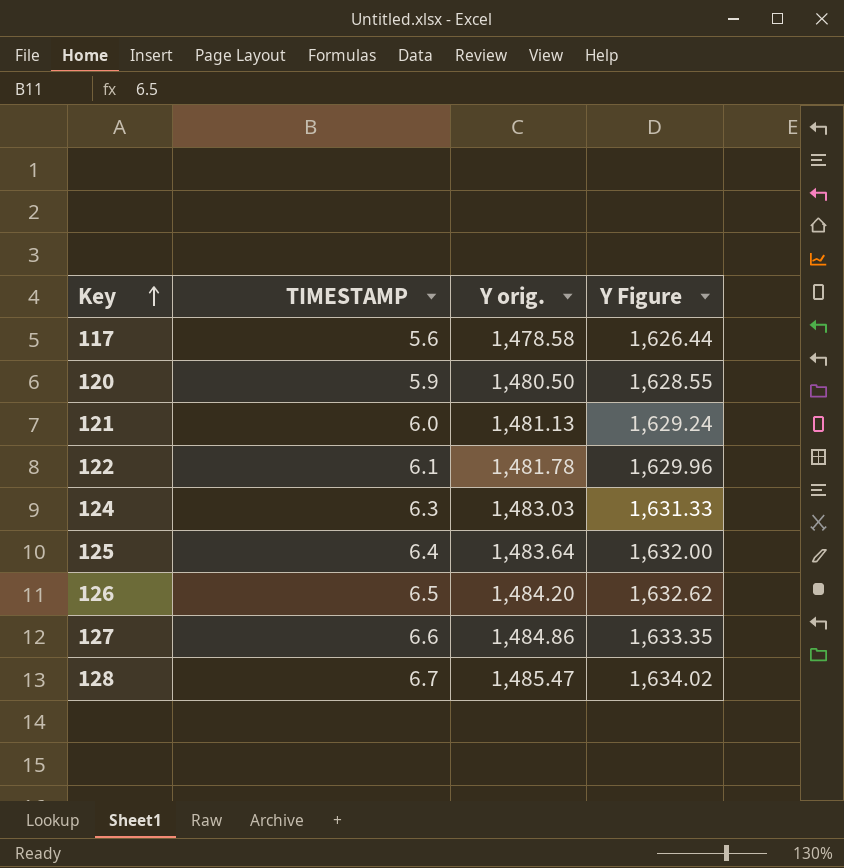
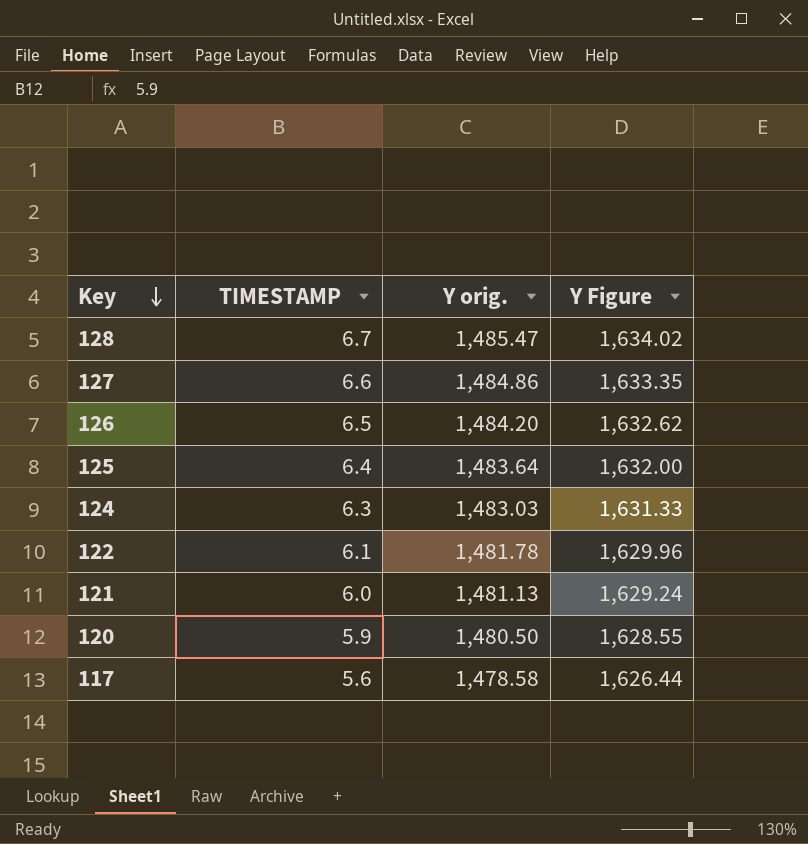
row order: Key ascending -> Key descending

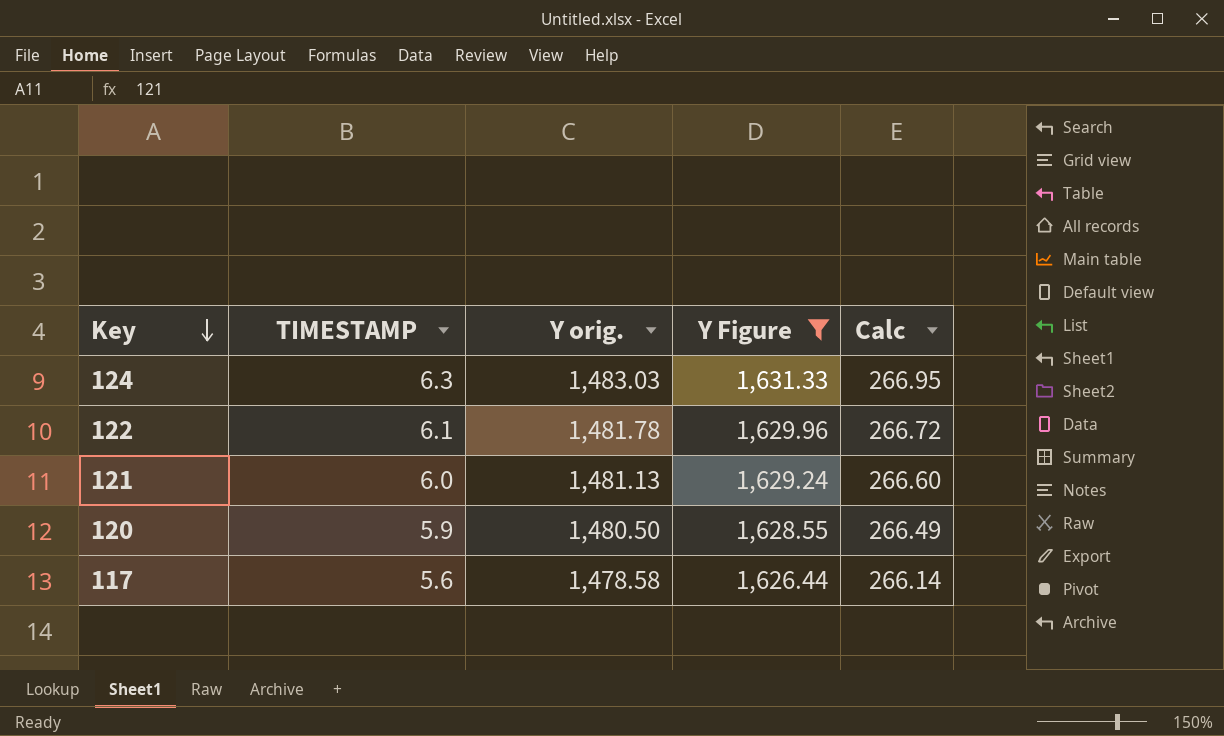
filter: none -> Y Figure <= 1,631.33
column Calc | formula: none -> [Y orig.] * 0.18

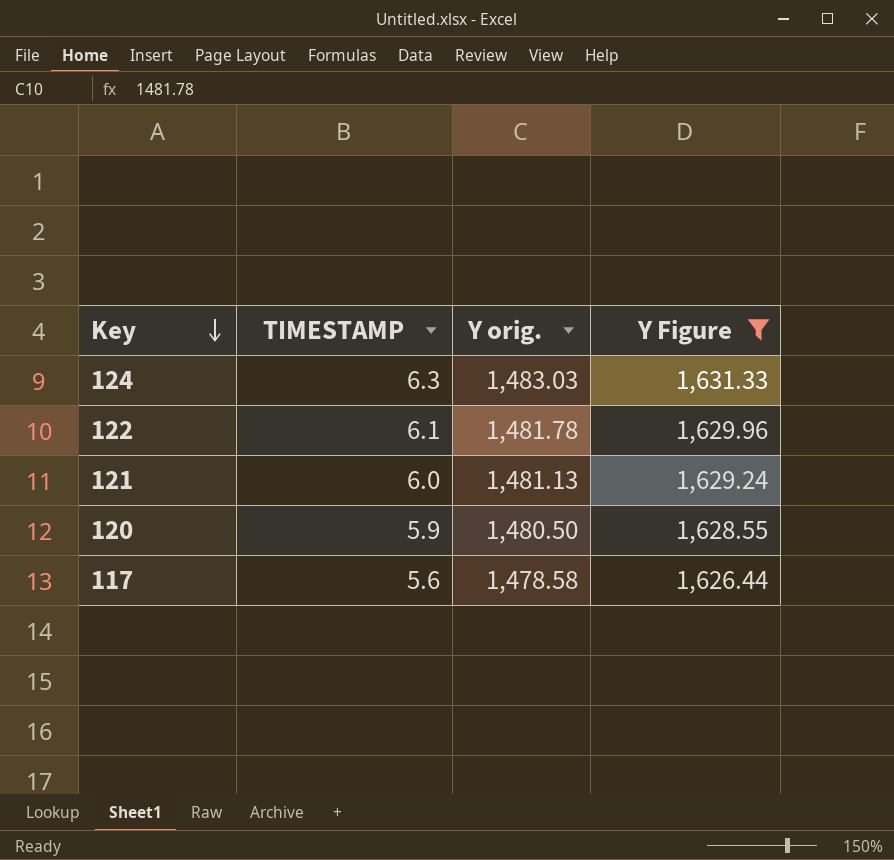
column Calc | formula: [Y orig.] * 0.18 -> none

